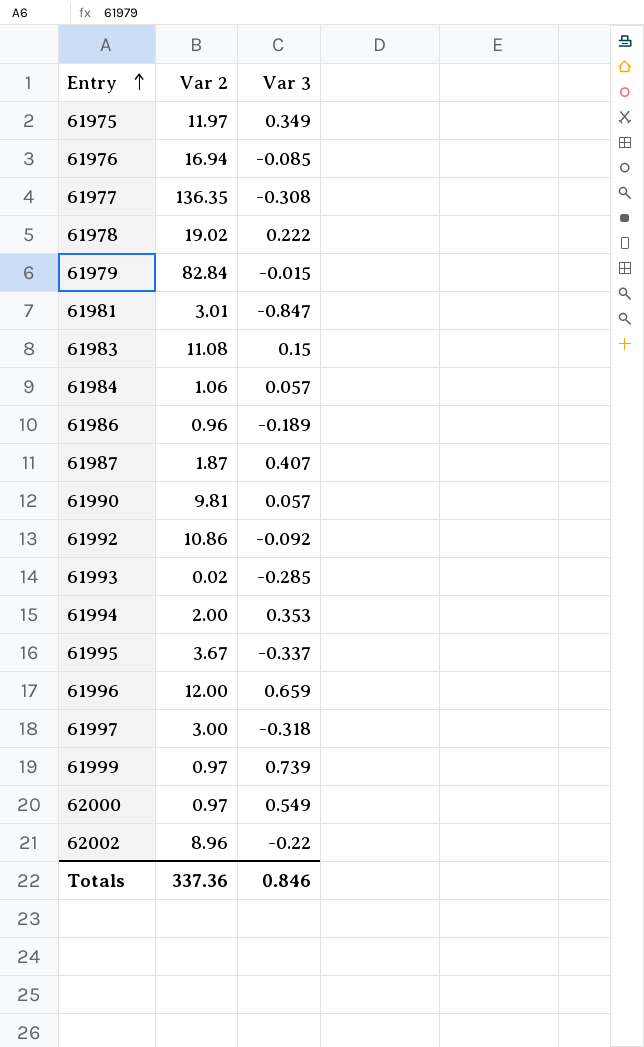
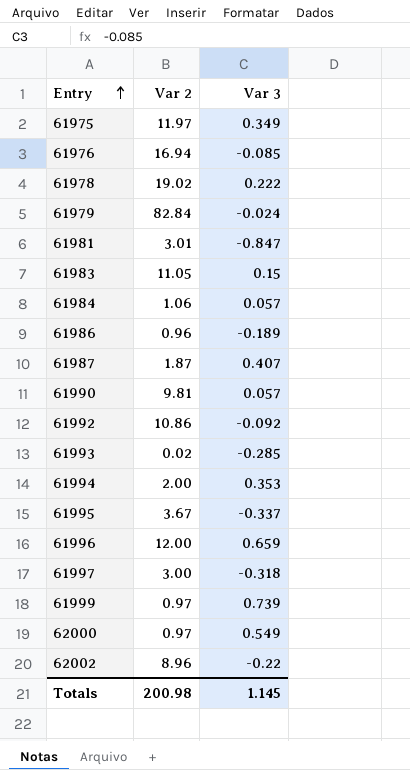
row 61977: 136.35 | -0.308 -> none
61979 | Var 3: -0.015 -> -0.024
61983 | Var 2: 11.08 -> 11.05
Totals | Var 2: 337.36 -> 200.98
Totals | Var 3: 0.846 -> 1.145

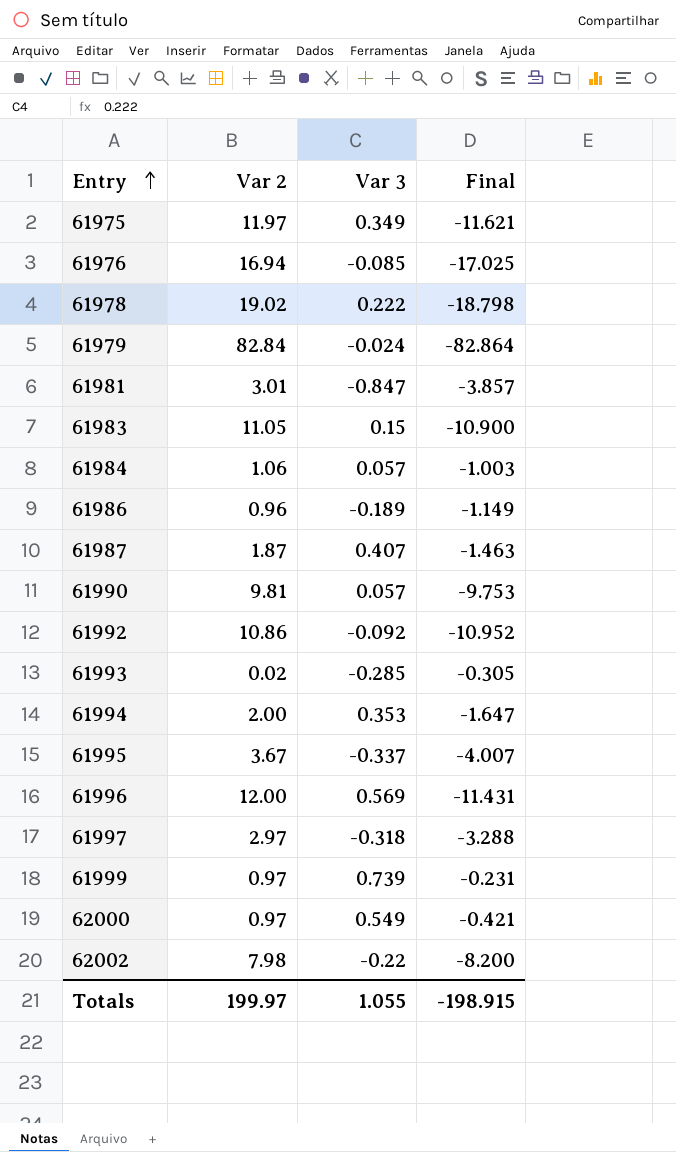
column Final | formula: none -> [Var 3] - [Var 2]
61996 | Var 3: 0.659 -> 0.569
61997 | Var 2: 3.00 -> 2.97
62002 | Var 2: 8.96 -> 7.98
Totals | Var 2: 200.98 -> 199.97
Totals | Var 3: 1.145 -> 1.055

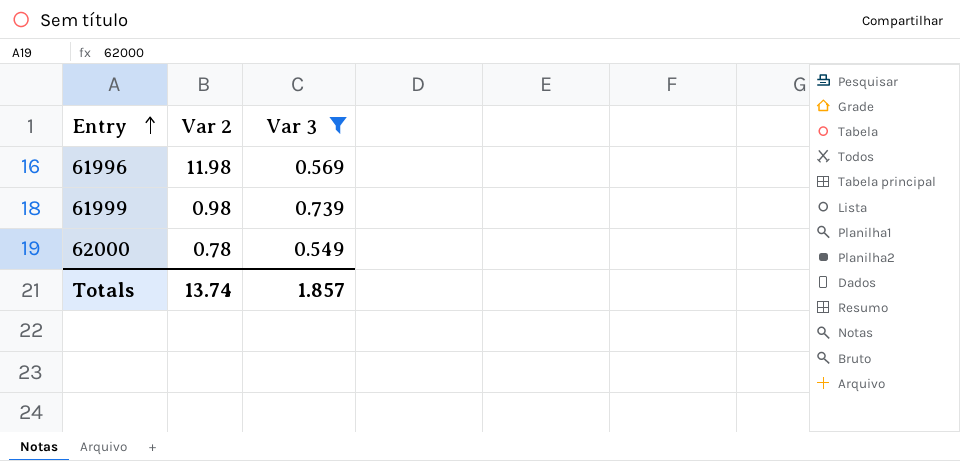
filter: none -> Var 3 >= 0.549
column Final | formula: [Var 3] - [Var 2] -> none
61996 | Var 2: 12.00 -> 11.98
61999 | Var 2: 0.97 -> 0.98
62000 | Var 2: 0.97 -> 0.78
Totals | Var 2: 199.97 -> 13.74
Totals | Var 3: 1.055 -> 1.857

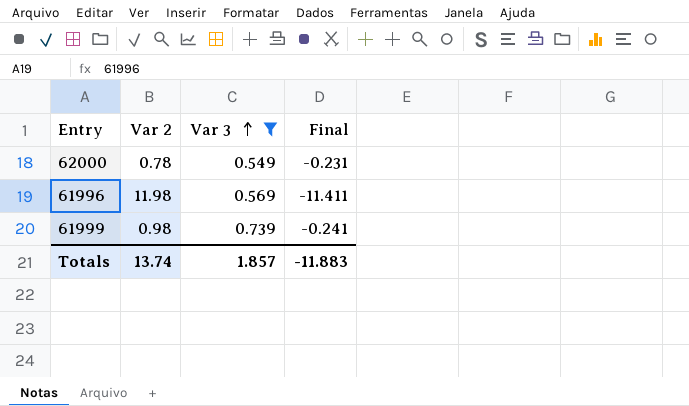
row order: Entry ascending -> Var 3 ascending
column Final | formula: none -> [Var 3] - [Var 2]

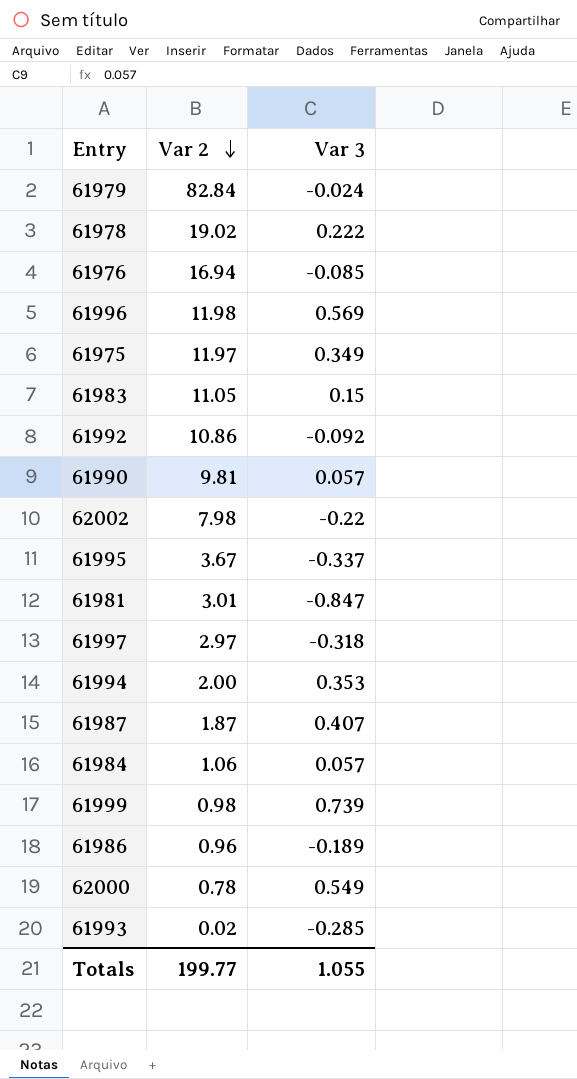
filter: Var 3 >= 0.549 -> none
row order: Var 3 ascending -> Var 2 descending
column Final | formula: [Var 3] - [Var 2] -> none
Totals | Var 2: 13.74 -> 199.77
Totals | Var 3: 1.857 -> 1.055

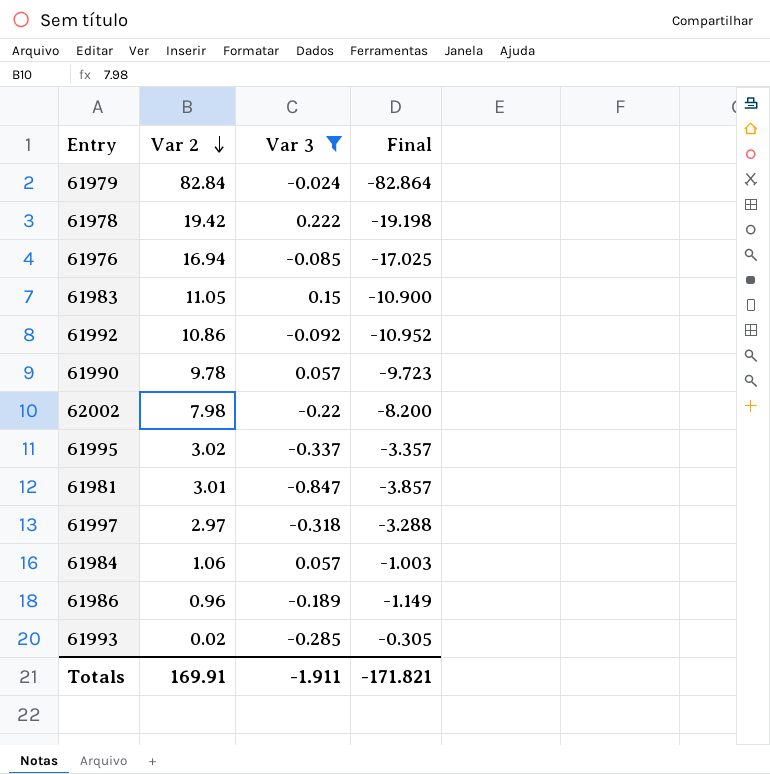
filter: none -> Var 3 <= 0.222
column Final | formula: none -> [Var 3] - [Var 2]
61978 | Var 2: 19.02 -> 19.42
61990 | Var 2: 9.81 -> 9.78
61995 | Var 2: 3.67 -> 3.02
Totals | Var 2: 199.77 -> 169.91
Totals | Var 3: 1.055 -> -1.911

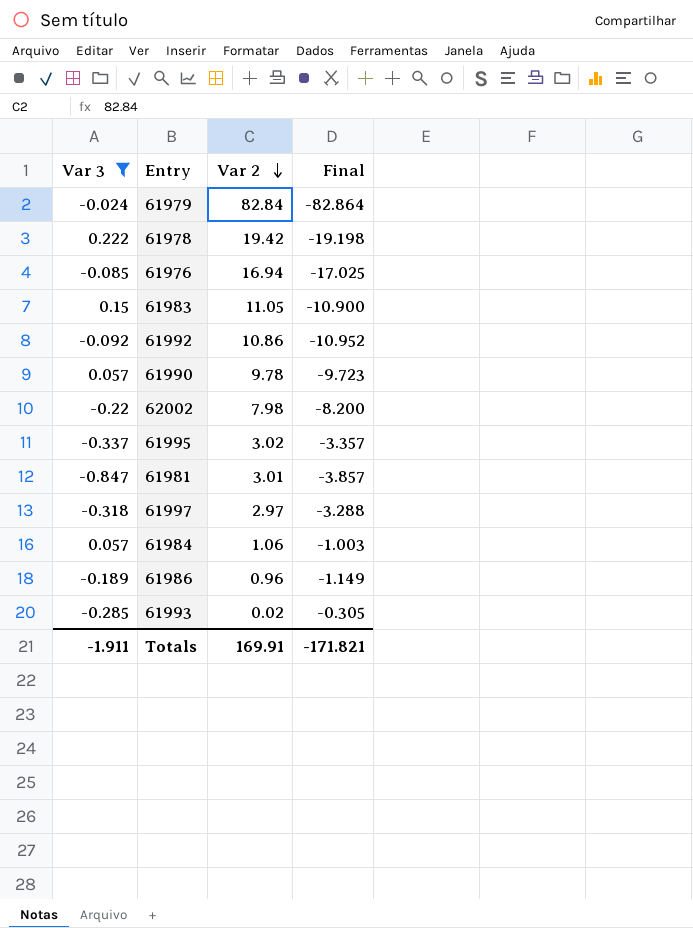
column Var 3 | position: 3 -> 1

